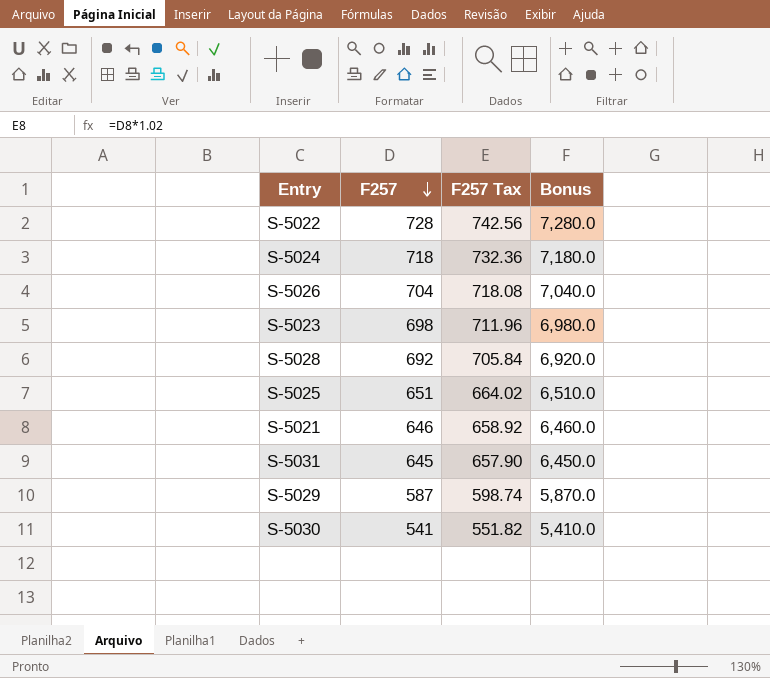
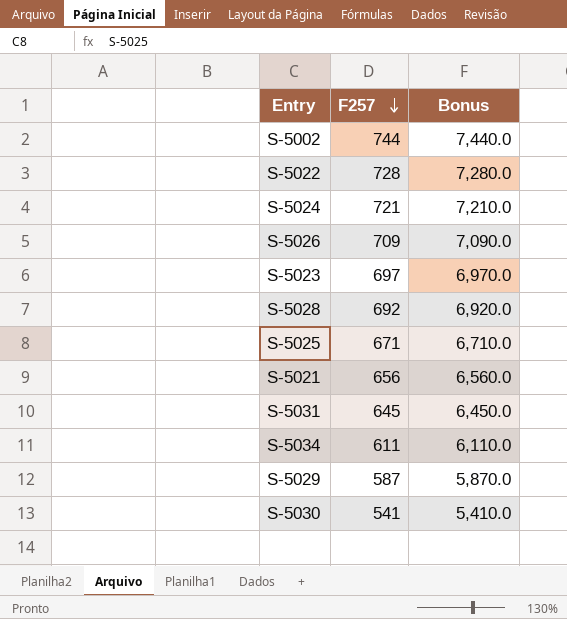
column F257 Tax | formula: [F257] * 1.02 -> none
row S-5002: none -> 744 | 7,440.0
S-5024 | F257: 718 -> 721
S-5024 | Bonus: 7,180.0 -> 7,210.0
S-5026 | F257: 704 -> 709
S-5026 | Bonus: 7,040.0 -> 7,090.0
S-5023 | F257: 698 -> 697
S-5023 | Bonus: 6,980.0 -> 6,970.0
S-5025 | F257: 651 -> 671
S-5025 | Bonus: 6,510.0 -> 6,710.0
S-5021 | F257: 646 -> 656
S-5021 | Bonus: 6,460.0 -> 6,560.0
row S-5034: none -> 611 | 6,110.0

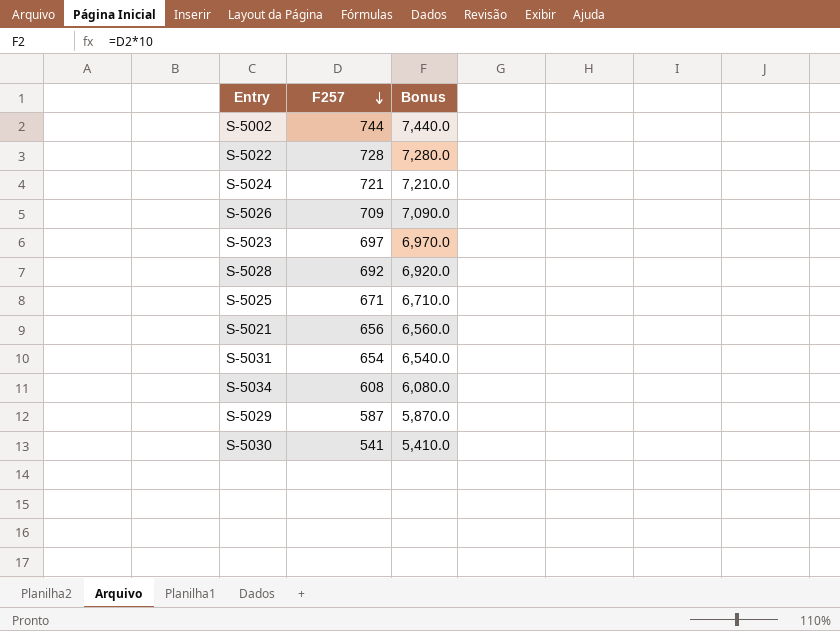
S-5031 | F257: 645 -> 654
S-5031 | Bonus: 6,450.0 -> 6,540.0
S-5034 | F257: 611 -> 608
S-5034 | Bonus: 6,110.0 -> 6,080.0

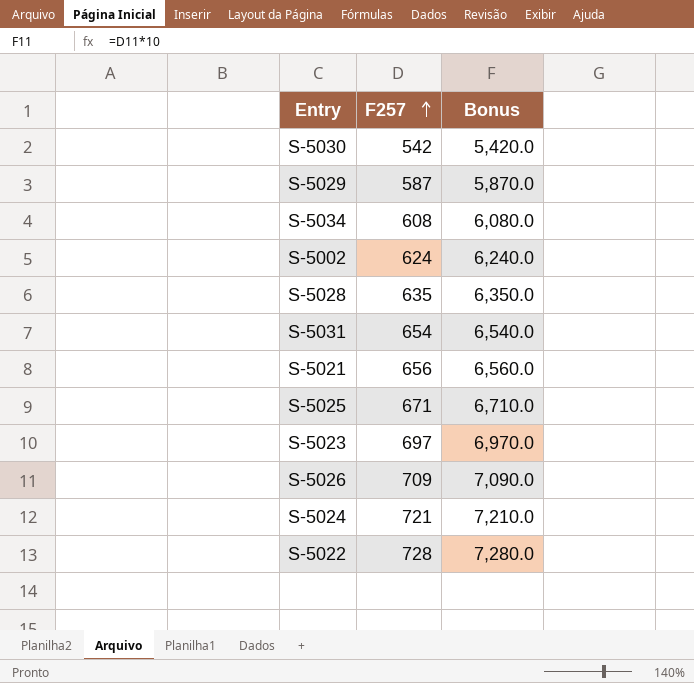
row order: F257 descending -> F257 ascending
S-5030 | F257: 541 -> 542
S-5030 | Bonus: 5,410.0 -> 5,420.0
S-5002 | F257: 744 -> 624
S-5002 | Bonus: 7,440.0 -> 6,240.0
S-5028 | F257: 692 -> 635
S-5028 | Bonus: 6,920.0 -> 6,350.0

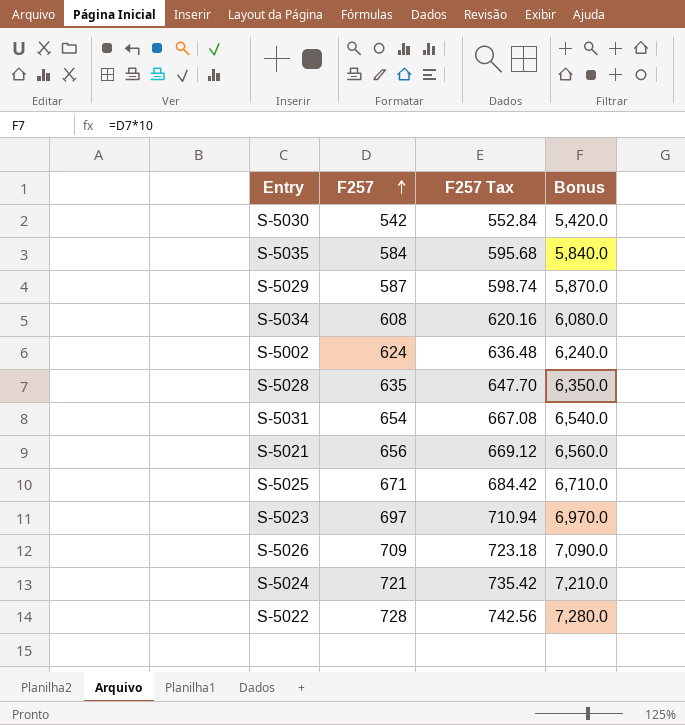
column F257 Tax | formula: none -> [F257] * 1.02
row S-5035: none -> 584 | 595.68 | 5,840.0

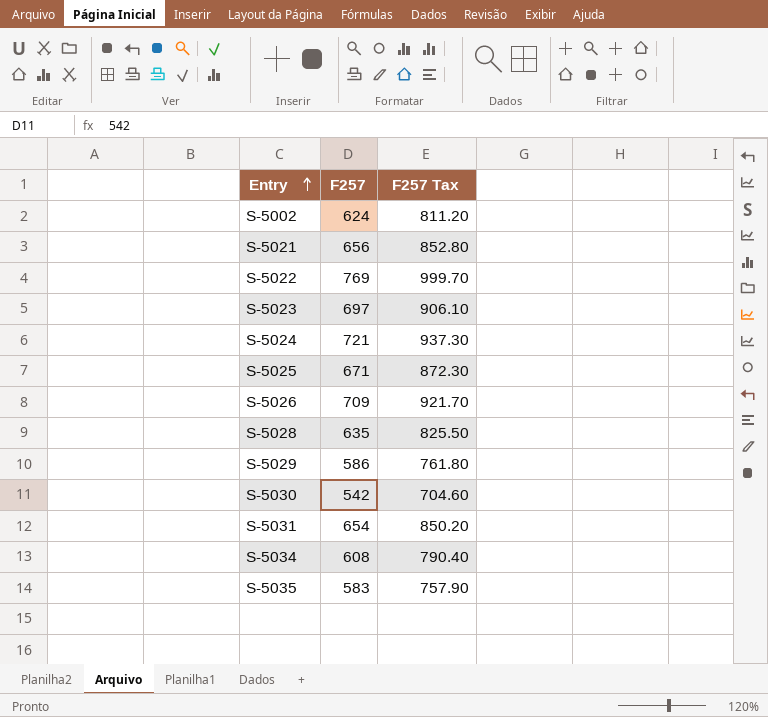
row order: F257 ascending -> Entry ascending
column Bonus | formula: [F257] * 10 -> none
column F257 Tax | formula: [F257] * 1.02 -> [F257] * 1.3
S-5022 | F257: 728 -> 769
S-5029 | F257: 587 -> 586
S-5035 | F257: 584 -> 583

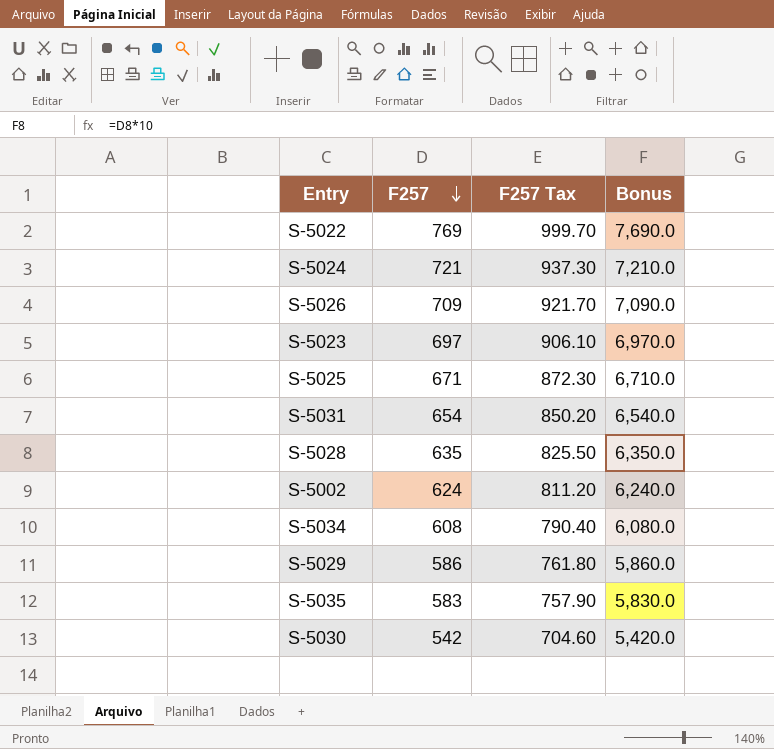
row order: Entry ascending -> F257 descending
column Bonus | formula: none -> [F257] * 10
row S-5021: 656 | 852.80 -> none

